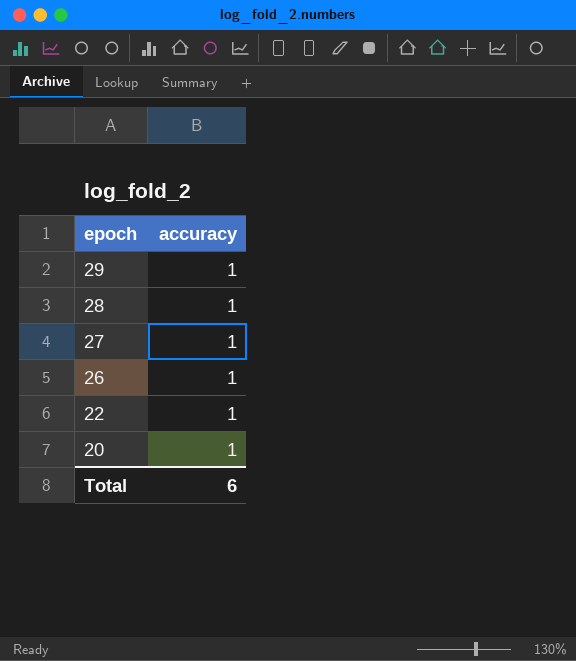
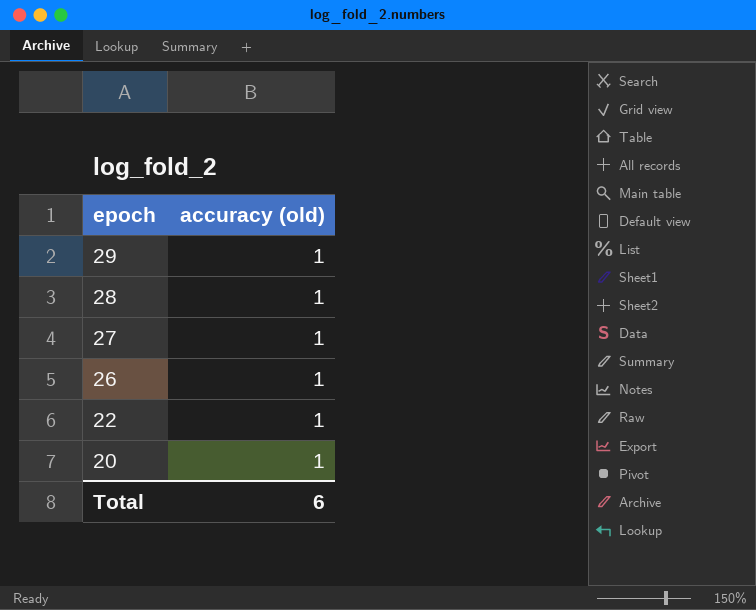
column name: accuracy -> accuracy (old)

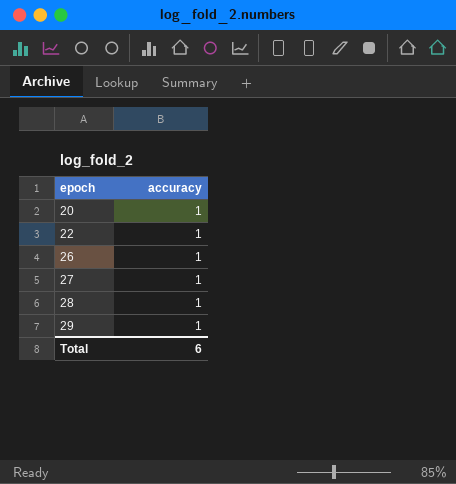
row order: epoch descending -> epoch ascending
column name: accuracy (old) -> accuracy

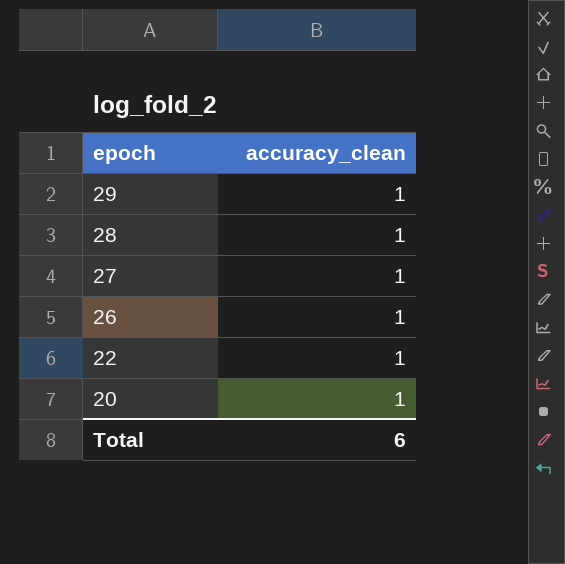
row order: epoch ascending -> epoch descending
column name: accuracy -> accuracy_clean

